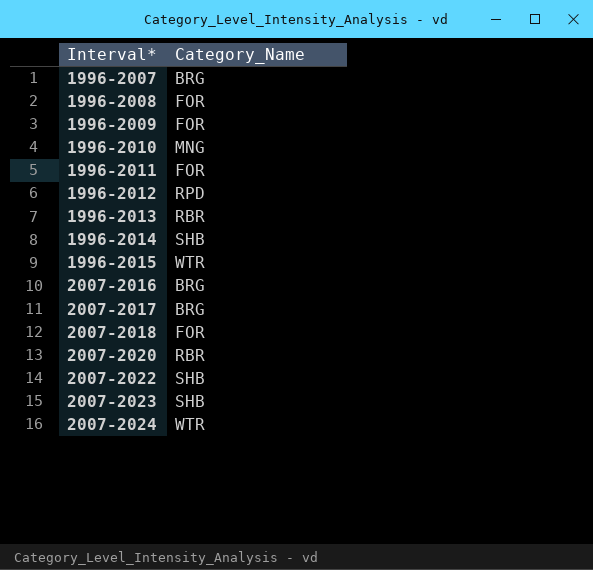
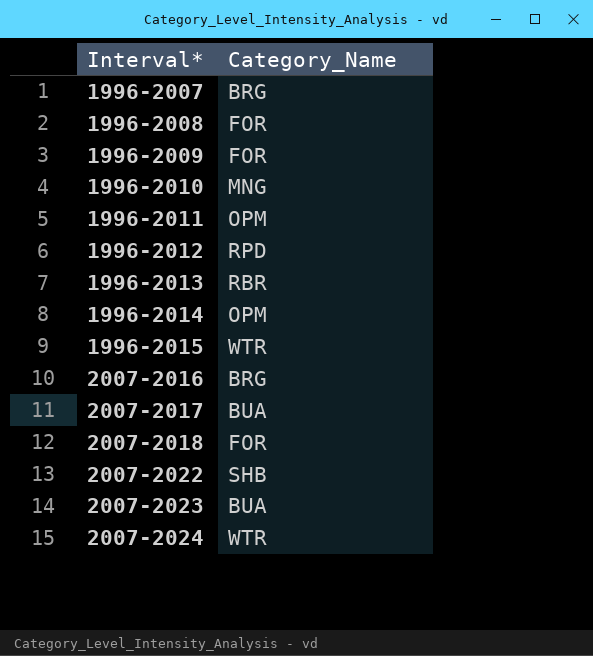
row 2007-2020: RBR -> none
1996-2011 | Category_Name: FOR -> OPM
1996-2014 | Category_Name: SHB -> OPM
2007-2017 | Category_Name: BRG -> BUA
2007-2023 | Category_Name: SHB -> BUA

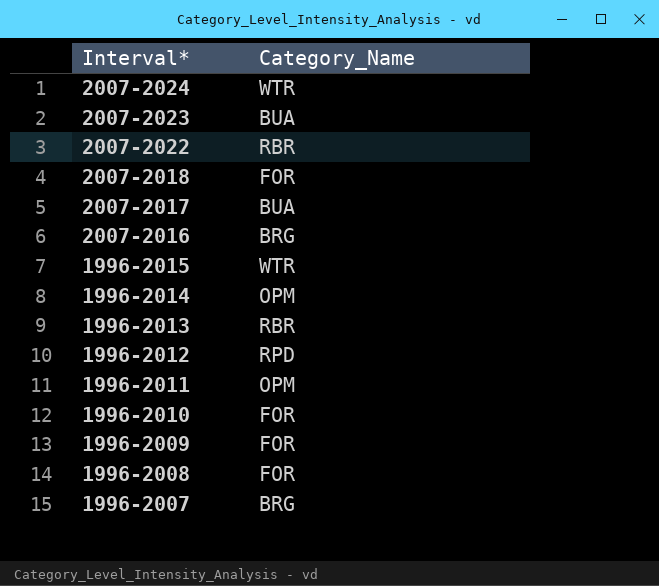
row order: Interval* ascending -> Interval* descending
2007-2022 | Category_Name: SHB -> RBR
1996-2010 | Category_Name: MNG -> FOR

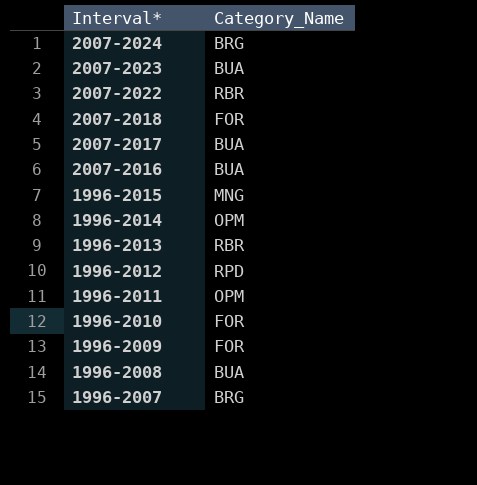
2007-2024 | Category_Name: WTR -> BRG
2007-2016 | Category_Name: BRG -> BUA
1996-2015 | Category_Name: WTR -> MNG
1996-2008 | Category_Name: FOR -> BUA

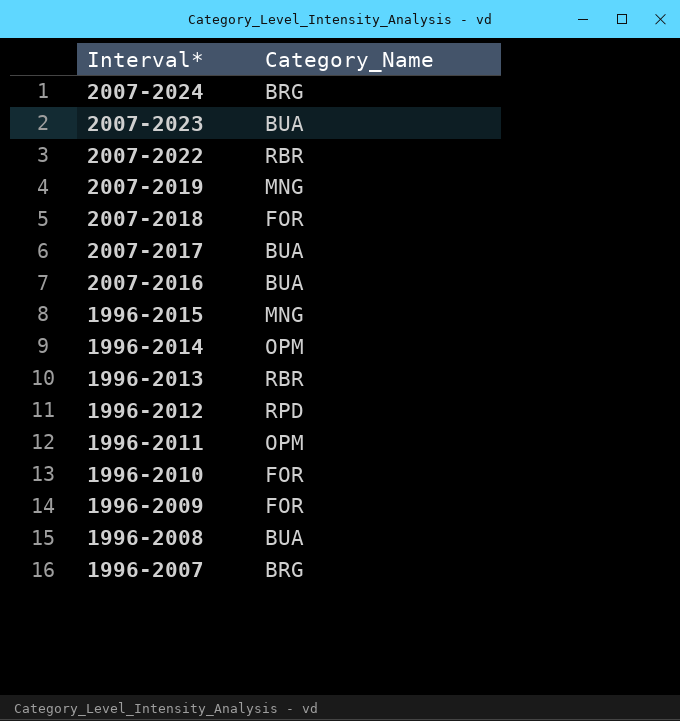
row 2007-2019: none -> MNG

